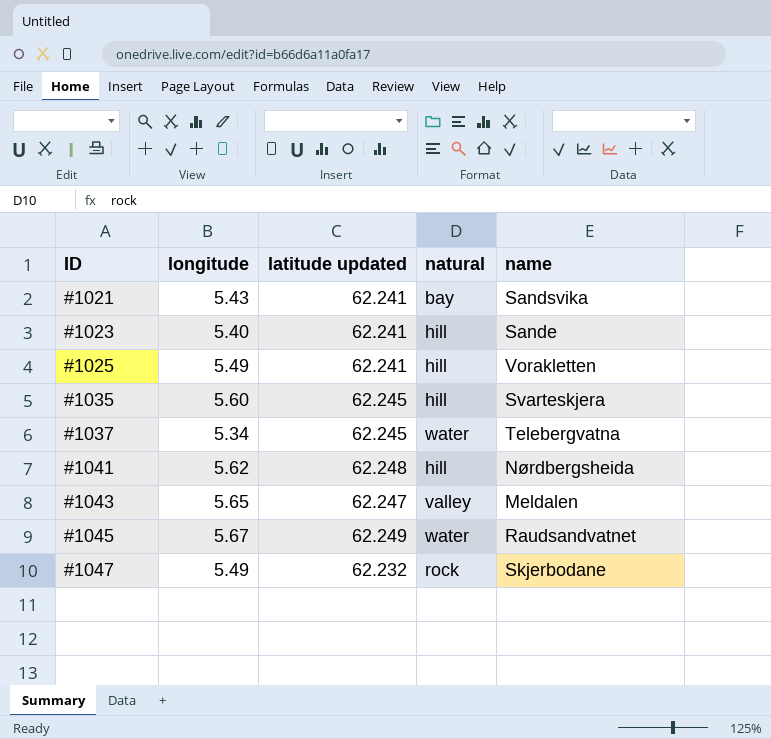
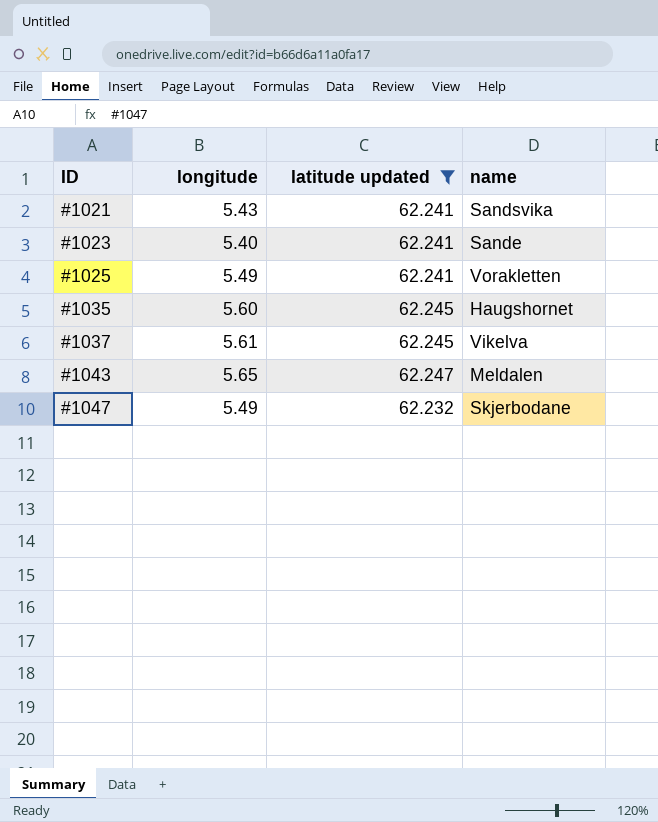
filter: none -> latitude updated <= 62.247
column natural | position: 4 -> none
#1035 | name: Svarteskjera -> Haugshornet
#1037 | longitude: 5.34 -> 5.61
#1037 | name: Telebergvatna -> Vikelva

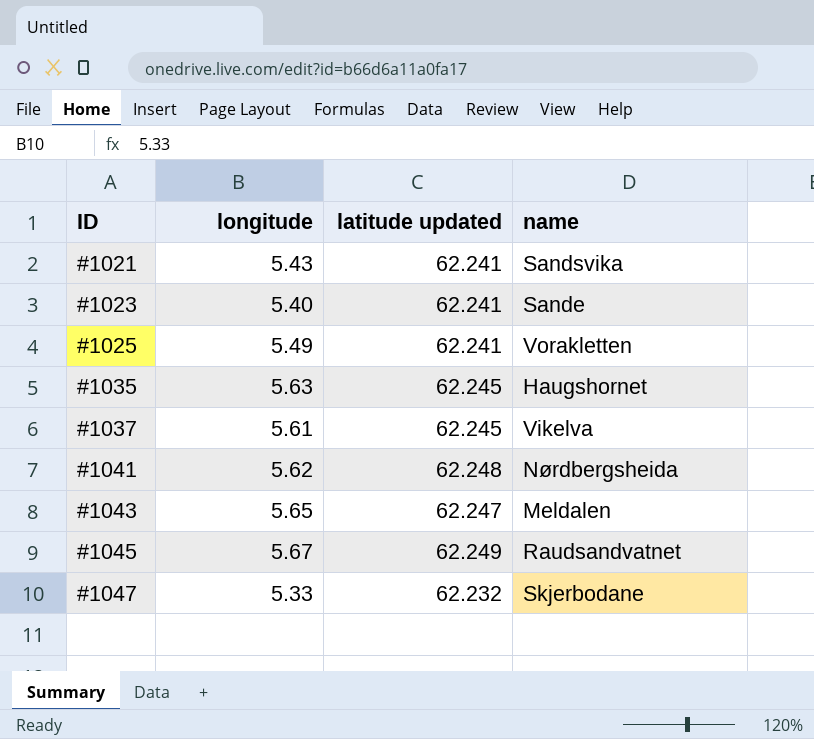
filter: latitude updated <= 62.247 -> none
#1035 | longitude: 5.60 -> 5.63
#1047 | longitude: 5.49 -> 5.33

